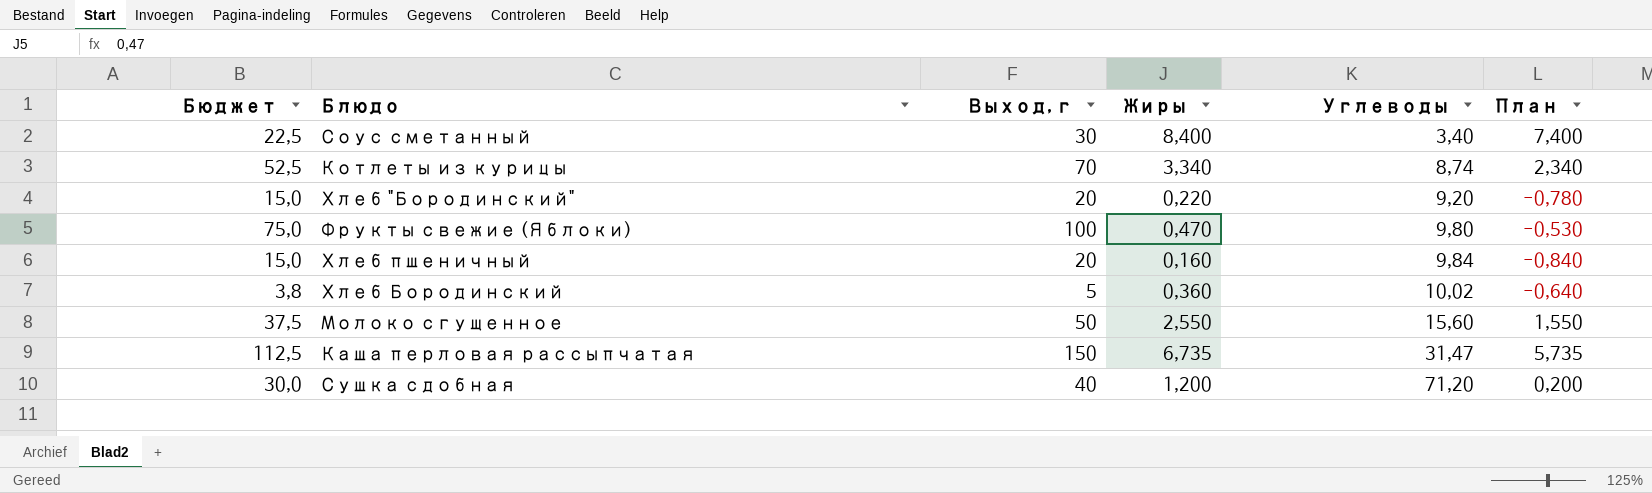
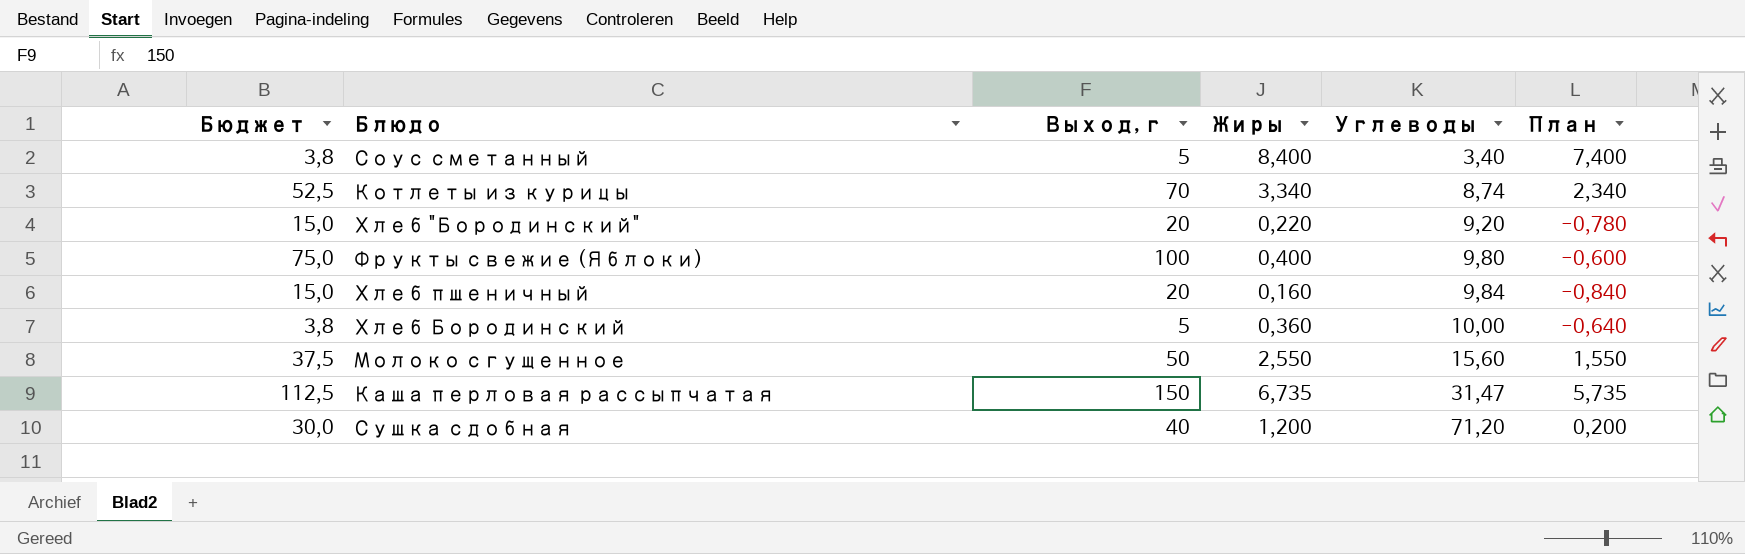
Соус сметанный | Бюджет: 22,5 -> 3,8
Соус сметанный | Выход, г: 30 -> 5
Фрукты свежие (Яблоки) | Жиры: 0,470 -> 0,400
Фрукты свежие (Яблоки) | План: -0,530 -> -0,600
Хлеб Бородинский | Углеводы: 10,02 -> 10,00

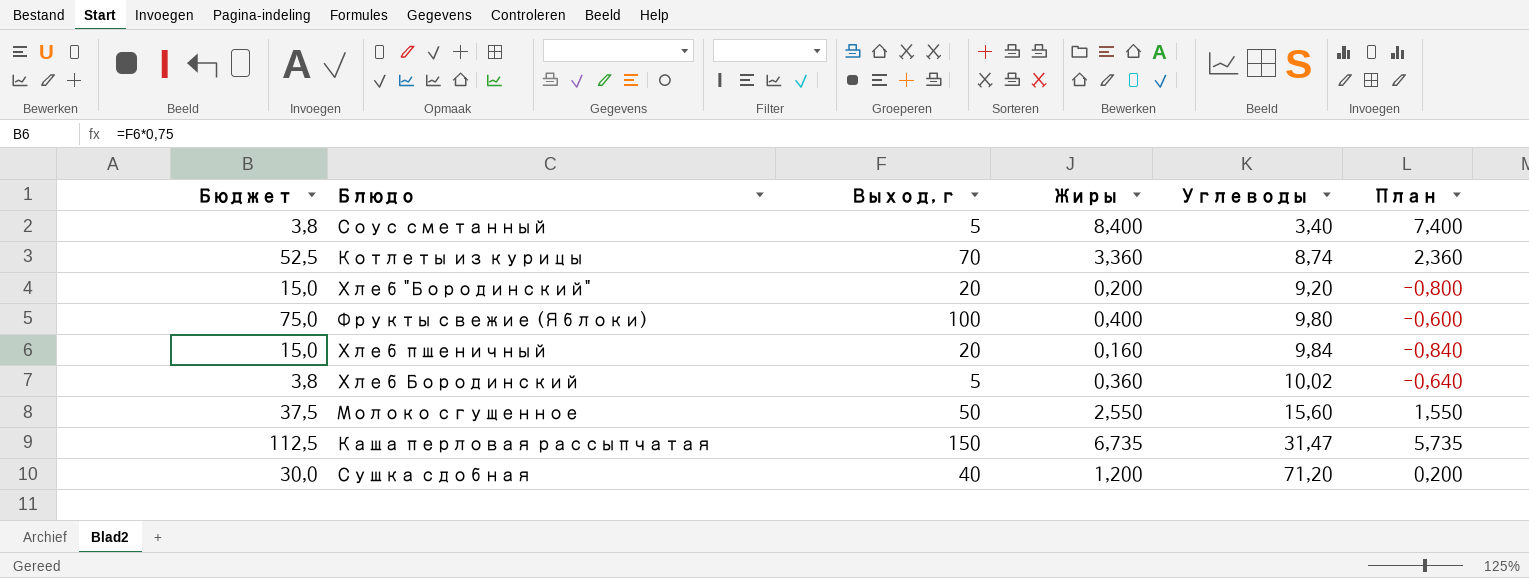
Котлеты из курицы | Жиры: 3,340 -> 3,360
Котлеты из курицы | План: 2,340 -> 2,360
Хлеб "Бородинский" | Жиры: 0,220 -> 0,200
Хлеб "Бородинский" | План: -0,780 -> -0,800
Хлеб Бородинский | Углеводы: 10,00 -> 10,02

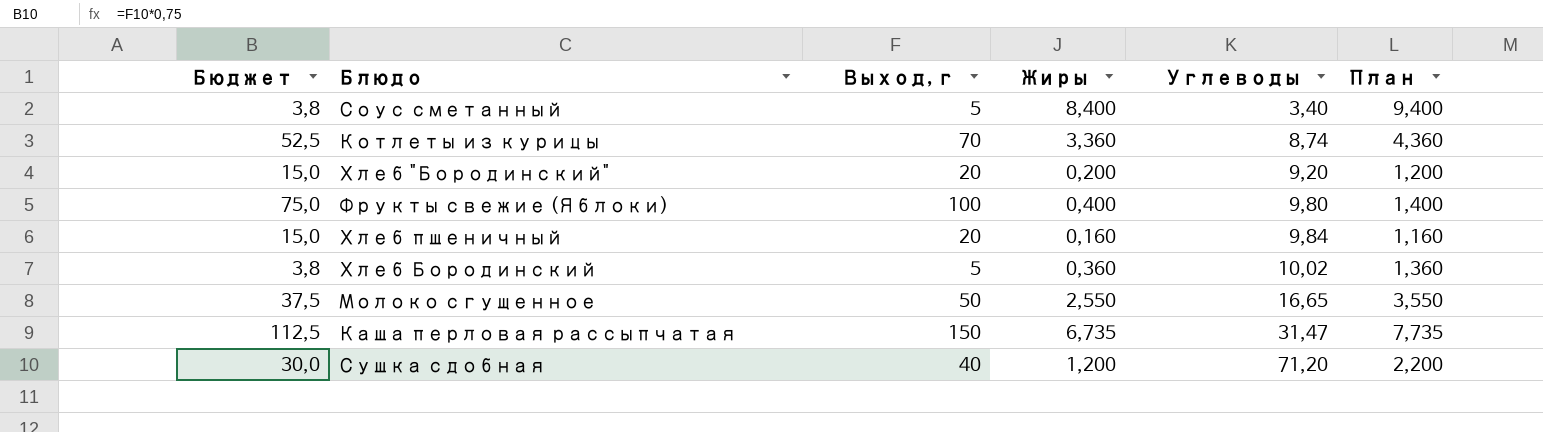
column План | formula: [Жиры] - 1 -> [Жиры] + 1
Молоко сгущенное | Углеводы: 15,60 -> 16,65

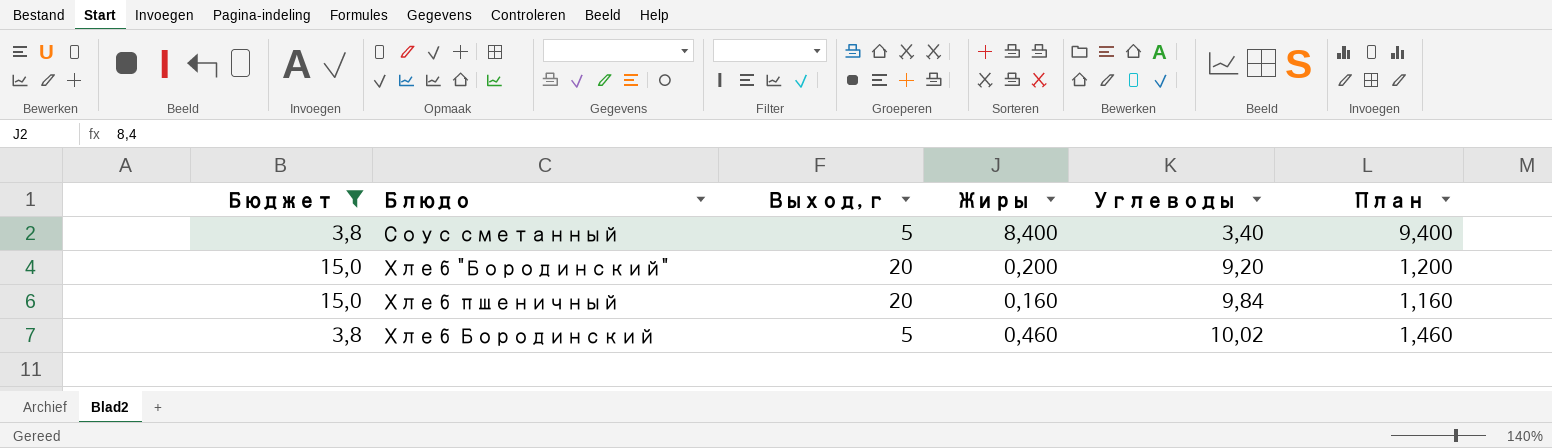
filter: none -> Бюджет <= 15,0
Хлеб Бородинский | Жиры: 0,360 -> 0,460
Хлеб Бородинский | План: 1,360 -> 1,460

